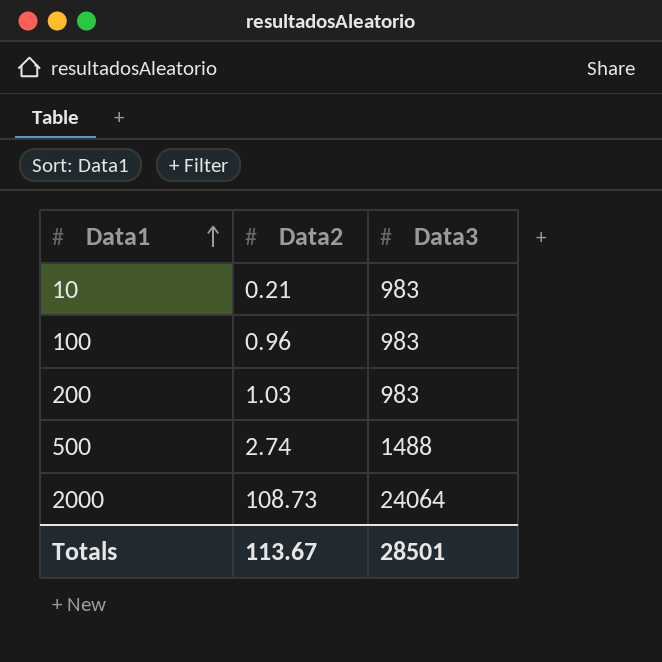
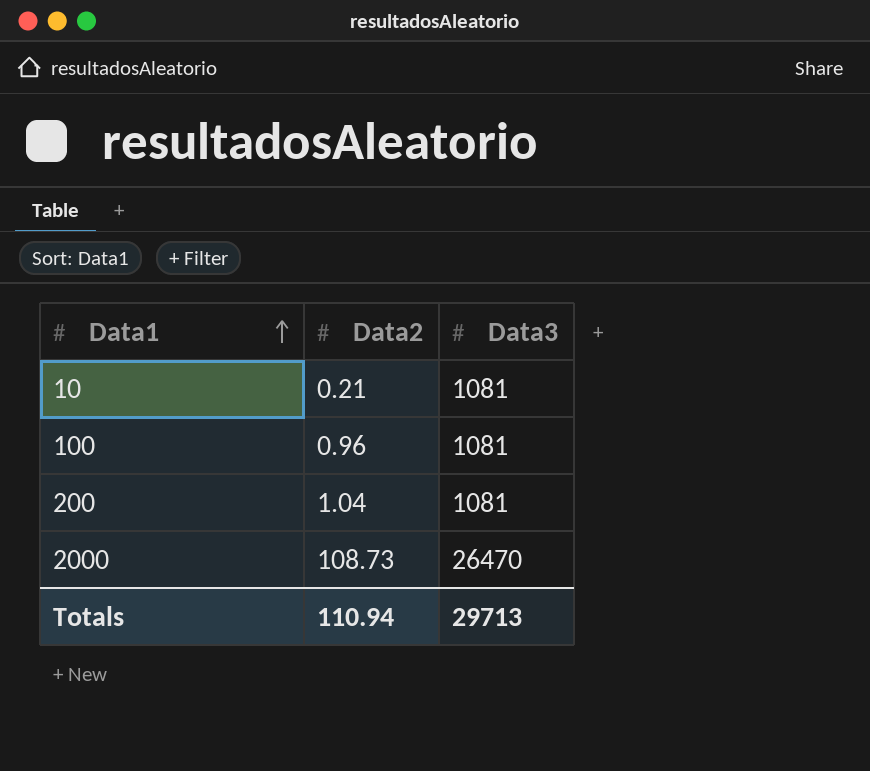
row 500: 2.74 | 1488 -> none
10 | Data3: 983 -> 1081
100 | Data3: 983 -> 1081
200 | Data2: 1.03 -> 1.04
200 | Data3: 983 -> 1081
2000 | Data3: 24064 -> 26470
Totals | Data2: 113.67 -> 110.94
Totals | Data3: 28501 -> 29713

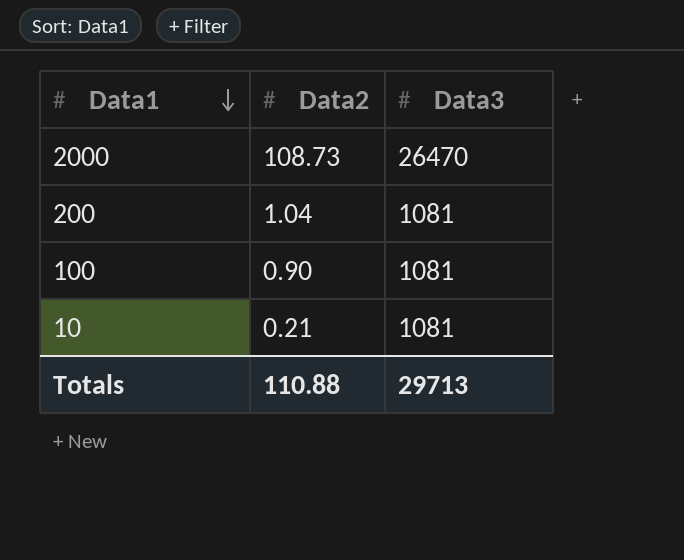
row order: Data1 ascending -> Data1 descending
100 | Data2: 0.96 -> 0.90
Totals | Data2: 110.94 -> 110.88

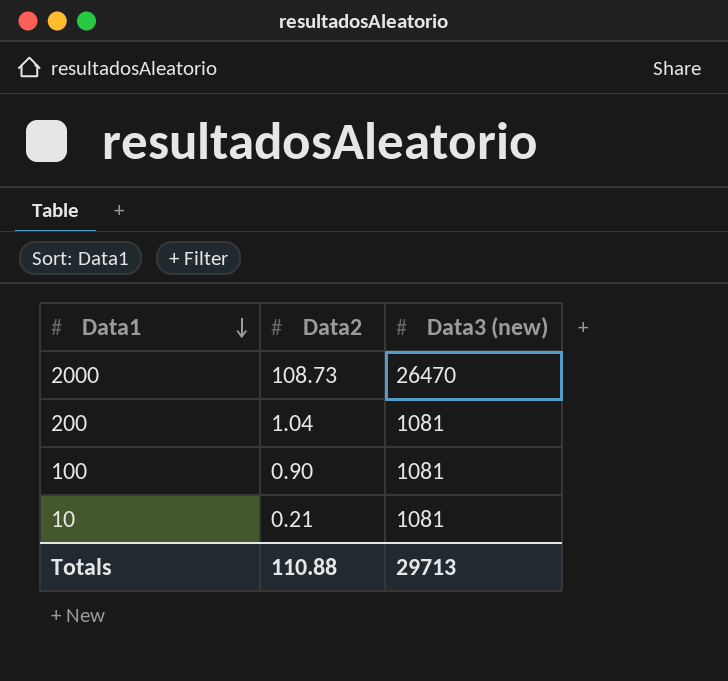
column name: Data3 -> Data3 (new)

